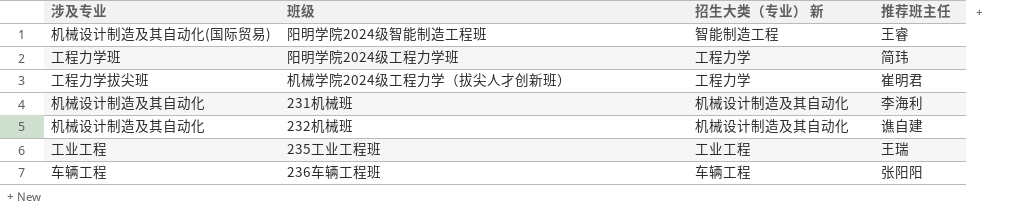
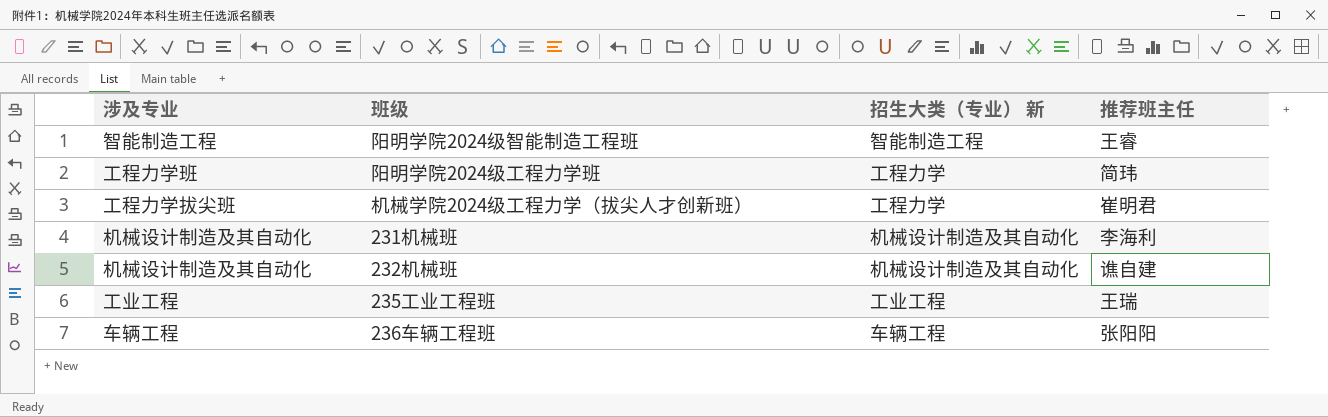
阳明学院2024级智能制造工程班 | 涉及专业: 机械设计制造及其自动化(国际贸易) -> 智能制造工程

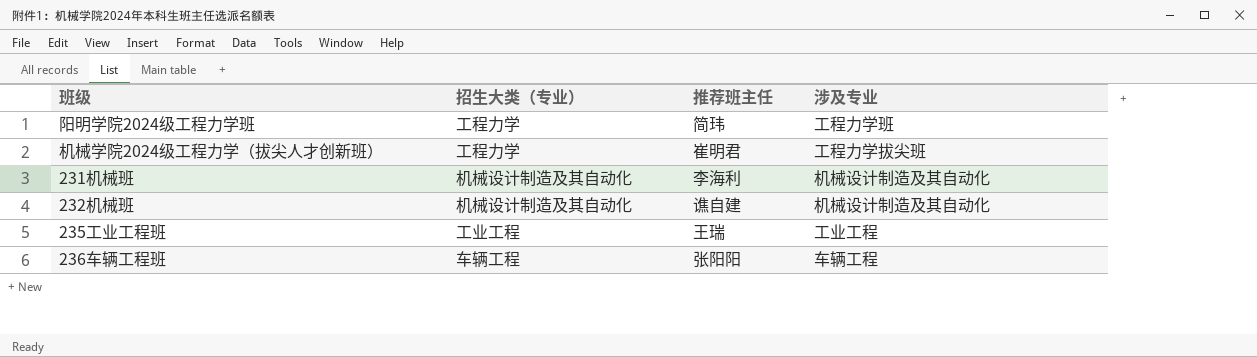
column name: 招生大类（专业） 新 -> 招生大类（专业）
column 涉及专业 | position: 1 -> 4
row 阳明学院2024级智能制造工程班: 智能制造工程 | 智能制造工程 | 王睿 -> none

